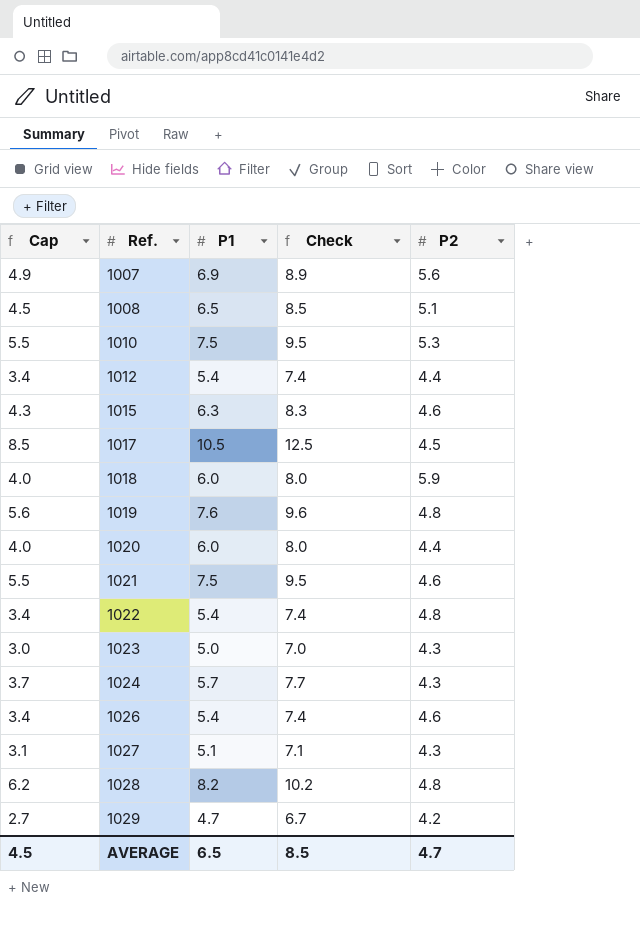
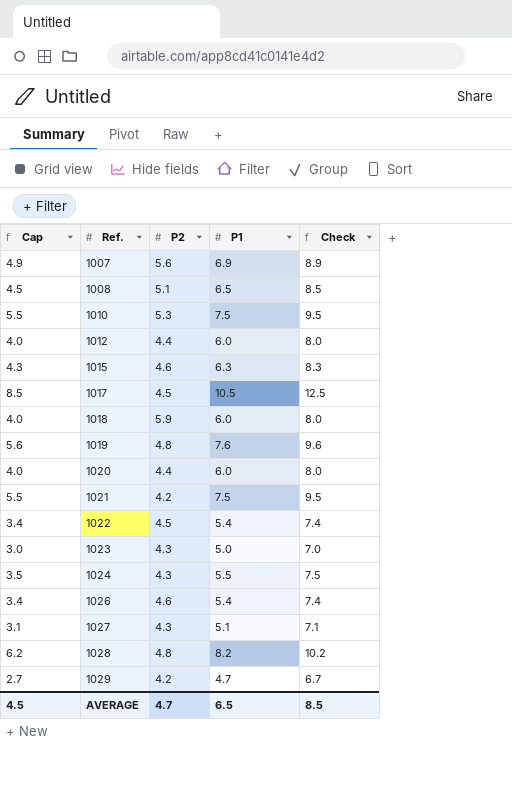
column P2 | position: 5 -> 3
1012 | Cap: 3.4 -> 4.0
1012 | P1: 5.4 -> 6.0
1012 | Check: 7.4 -> 8.0
1021 | P2: 4.6 -> 4.2
1022 | P2: 4.8 -> 4.5
1024 | Cap: 3.7 -> 3.5
1024 | P1: 5.7 -> 5.5
1024 | Check: 7.7 -> 7.5

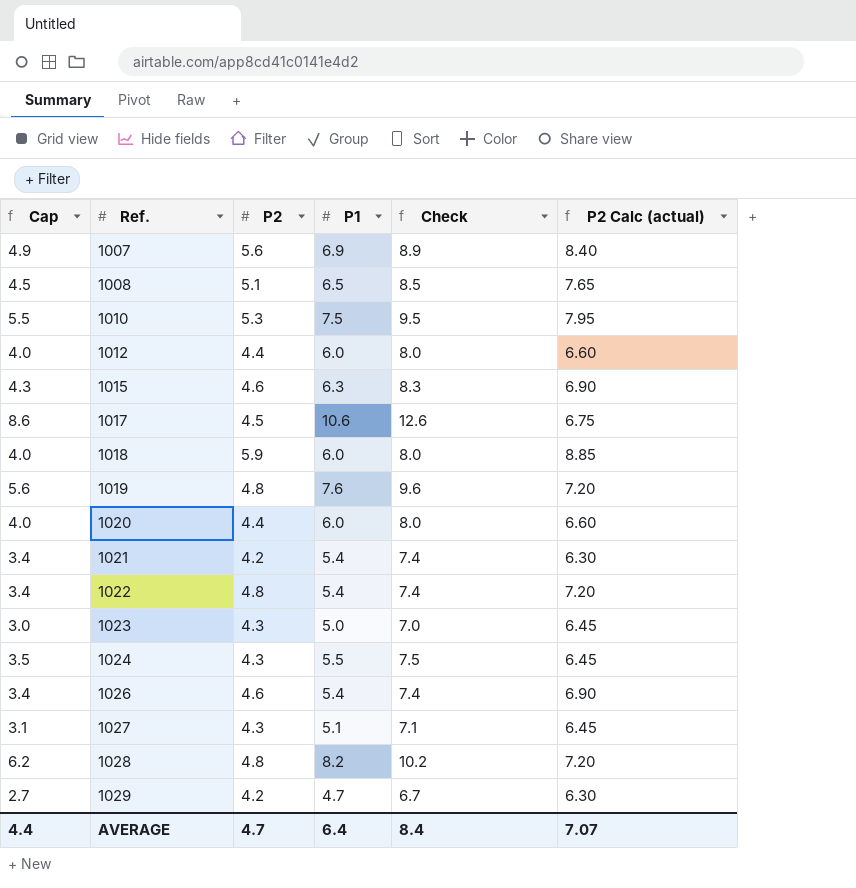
column P2 Calc (actual) | formula: none -> [P2] * 1.5
1017 | Cap: 8.5 -> 8.6
1017 | P1: 10.5 -> 10.6
1017 | Check: 12.5 -> 12.6
1021 | Cap: 5.5 -> 3.4
1021 | P1: 7.5 -> 5.4
1021 | Check: 9.5 -> 7.4
1022 | P2: 4.5 -> 4.8
AVERAGE | Cap: 4.5 -> 4.4
AVERAGE | P1: 6.5 -> 6.4
AVERAGE | Check: 8.5 -> 8.4

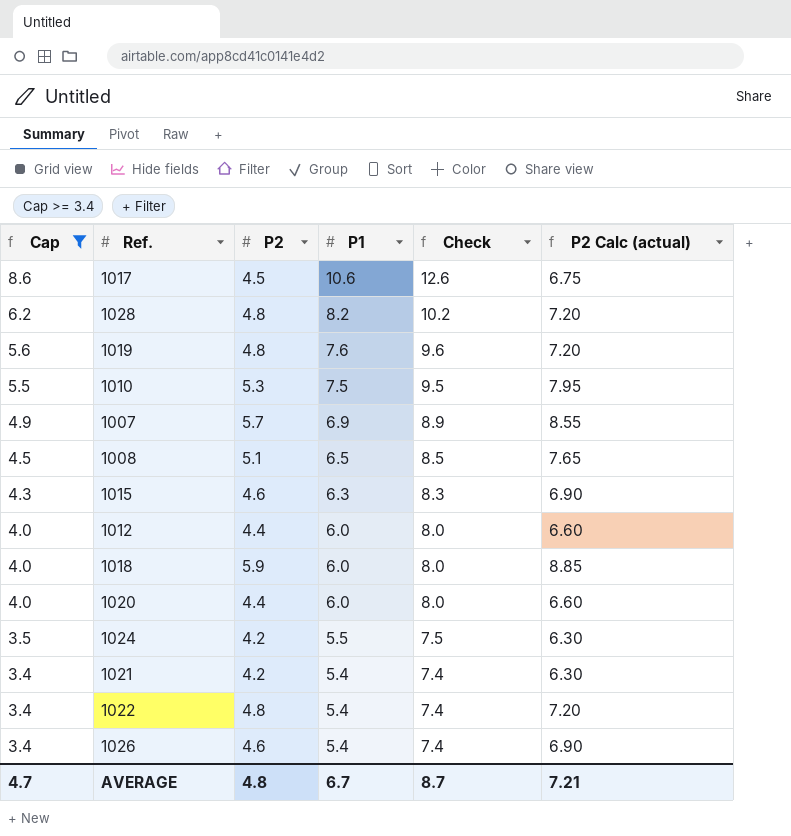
filter: none -> Cap >= 3.4
row order: Ref. ascending -> Cap descending
1007 | P2: 5.6 -> 5.7
1007 | P2 Calc (actual): 8.40 -> 8.55
1024 | P2: 4.3 -> 4.2
1024 | P2 Calc (actual): 6.45 -> 6.30
AVERAGE | Cap: 4.4 -> 4.7
AVERAGE | P2: 4.7 -> 4.8
AVERAGE | P1: 6.4 -> 6.7
AVERAGE | Check: 8.4 -> 8.7
AVERAGE | P2 Calc (actual): 7.07 -> 7.21

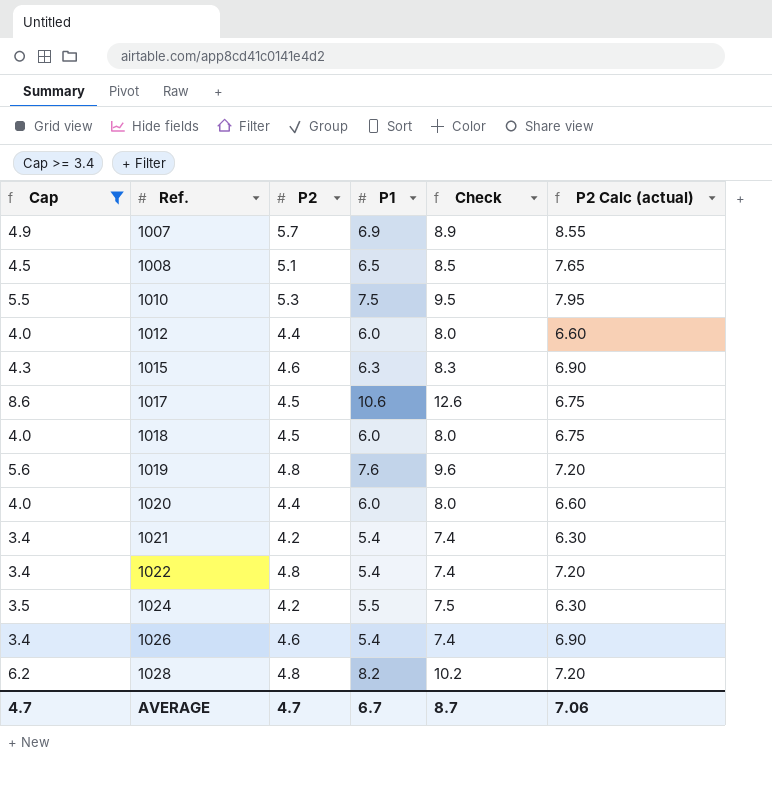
row order: Cap descending -> Ref. ascending
1018 | P2: 5.9 -> 4.5
1018 | P2 Calc (actual): 8.85 -> 6.75
AVERAGE | P2: 4.8 -> 4.7
AVERAGE | P2 Calc (actual): 7.21 -> 7.06

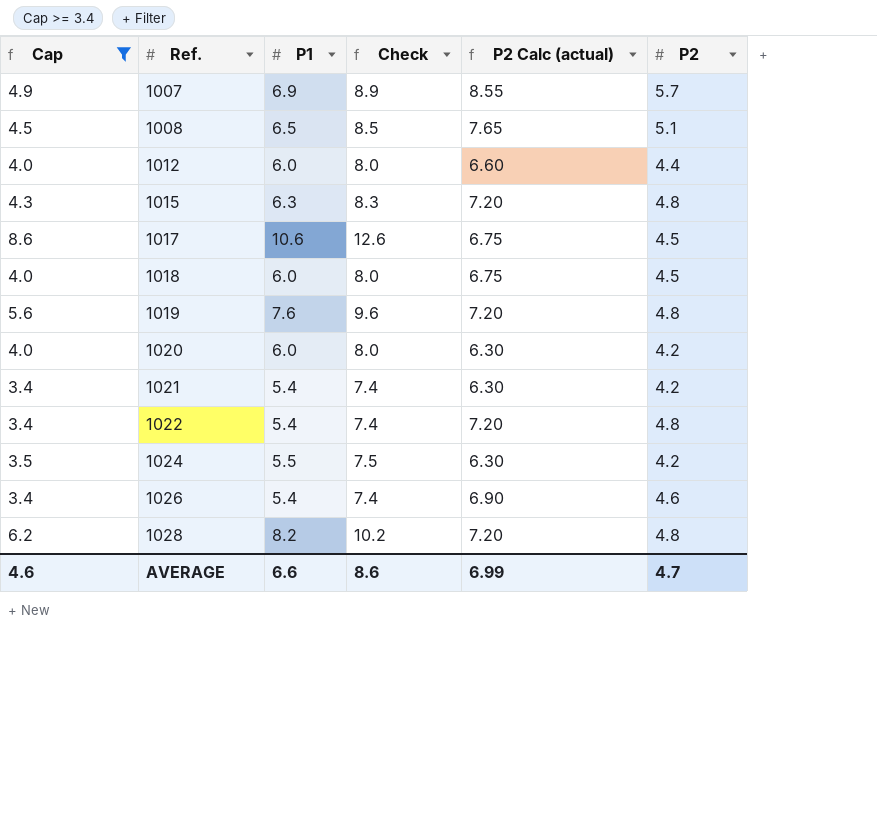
column P2 | position: 3 -> 6
row 1010: 5.5 | 5.3 | 7.5 | 9.5 | 7.95 -> none
1015 | P2 Calc (actual): 6.90 -> 7.20
1015 | P2: 4.6 -> 4.8
1020 | P2 Calc (actual): 6.60 -> 6.30
1020 | P2: 4.4 -> 4.2
AVERAGE | Cap: 4.7 -> 4.6
AVERAGE | P1: 6.7 -> 6.6
AVERAGE | Check: 8.7 -> 8.6
AVERAGE | P2 Calc (actual): 7.06 -> 6.99

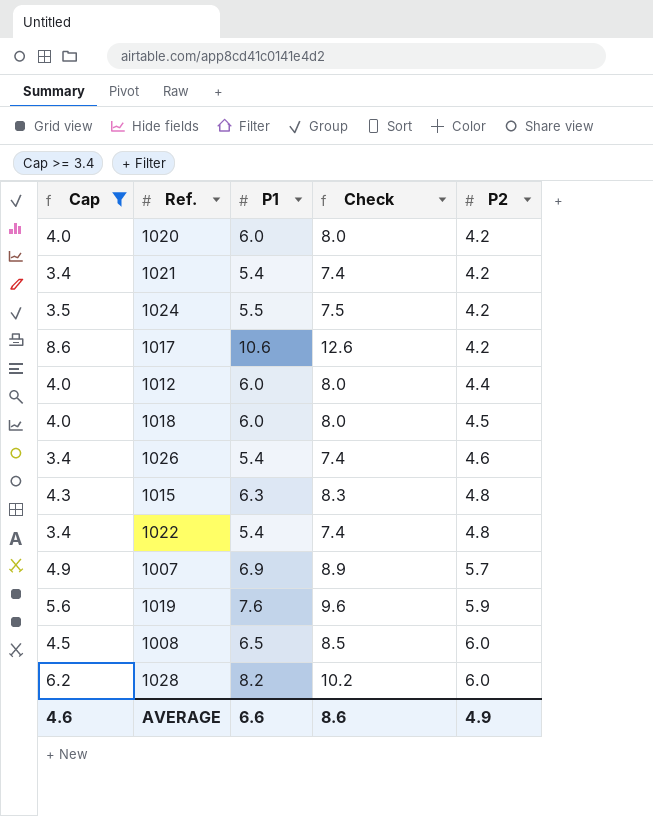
row order: Ref. ascending -> P2 ascending
column P2 Calc (actual) | formula: [P2] * 1.5 -> none
1017 | P2: 4.5 -> 4.2
1019 | P2: 4.8 -> 5.9
1008 | P2: 5.1 -> 6.0
1028 | P2: 4.8 -> 6.0
AVERAGE | P2: 4.7 -> 4.9

